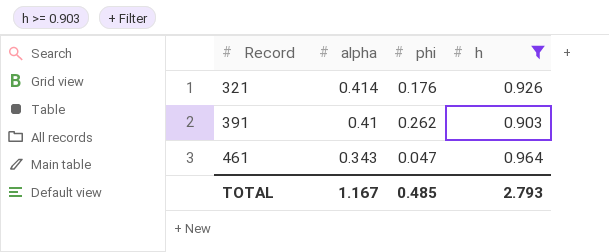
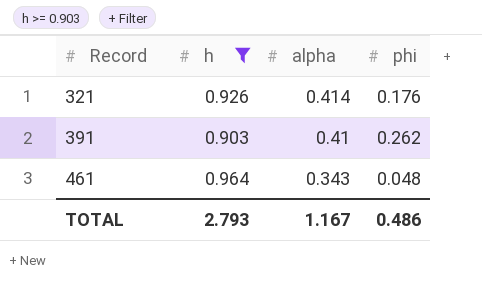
column h | position: 4 -> 2
461 | phi: 0.047 -> 0.048
TOTAL | phi: 0.485 -> 0.486

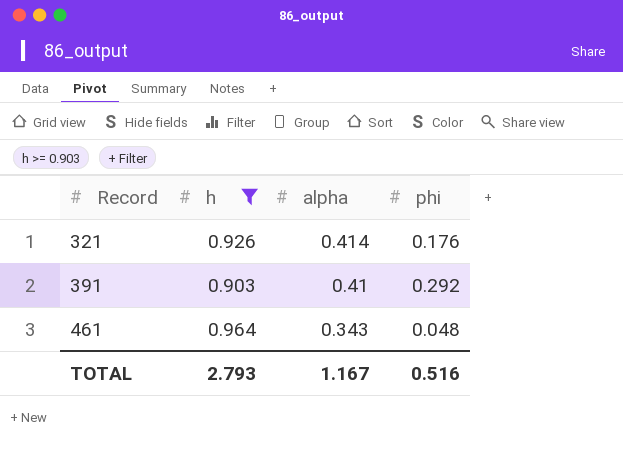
391 | phi: 0.262 -> 0.292
TOTAL | phi: 0.486 -> 0.516

